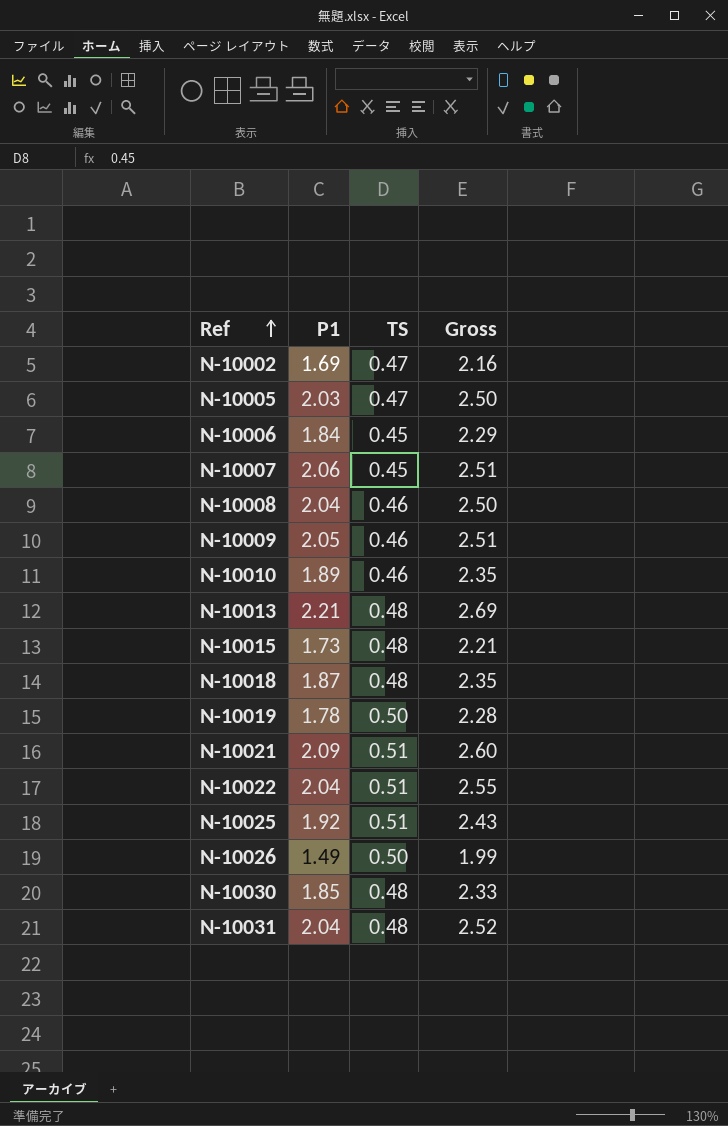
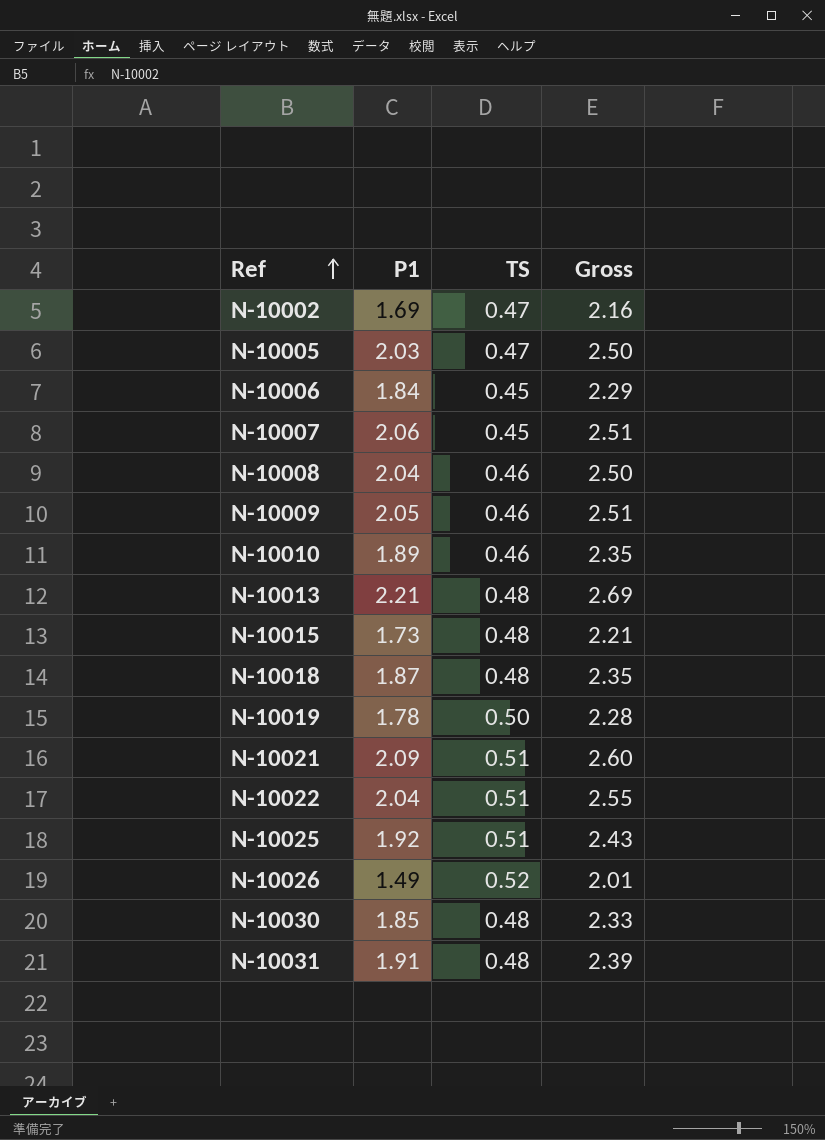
N-10026 | TS: 0.50 -> 0.52
N-10026 | Gross: 1.99 -> 2.01
N-10031 | P1: 2.04 -> 1.91
N-10031 | Gross: 2.52 -> 2.39

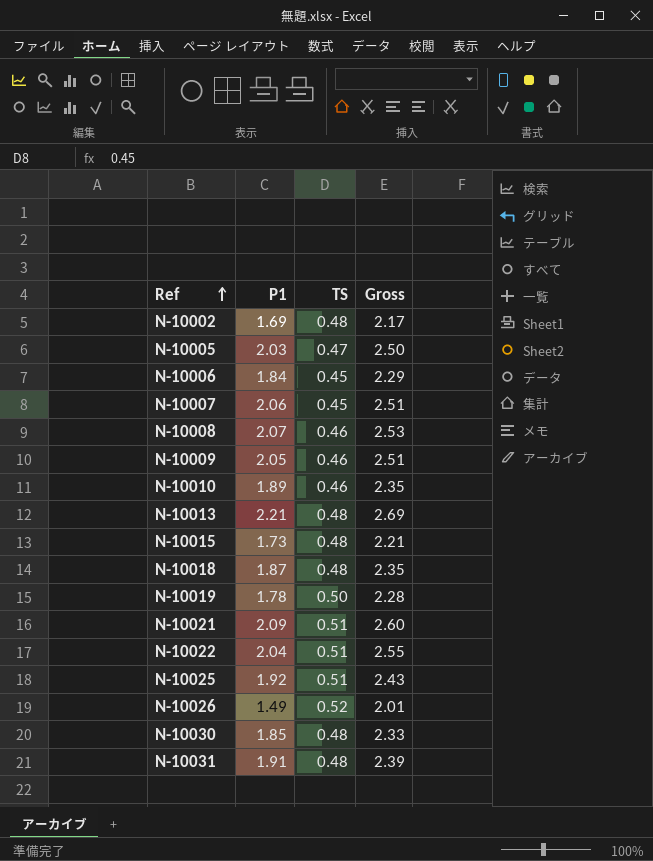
N-10002 | TS: 0.47 -> 0.48
N-10002 | Gross: 2.16 -> 2.17
N-10008 | P1: 2.04 -> 2.07
N-10008 | Gross: 2.50 -> 2.53

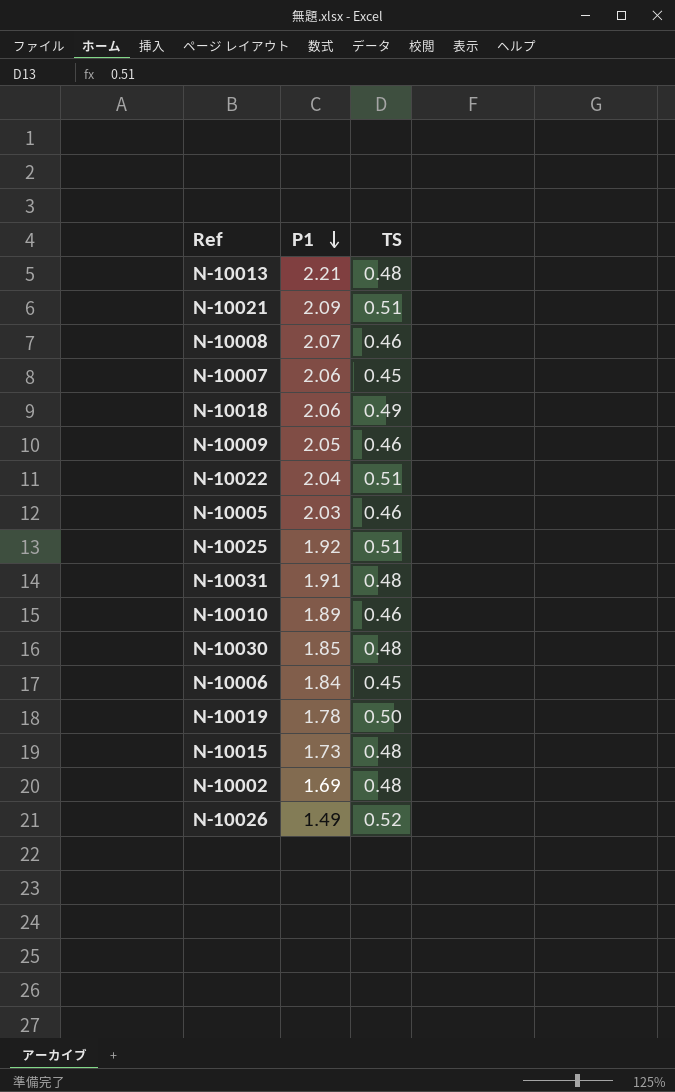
row order: Ref ascending -> P1 descending
column Gross | formula: [P1] + [TS] -> none
N-10018 | P1: 1.87 -> 2.06
N-10018 | TS: 0.48 -> 0.49
N-10005 | TS: 0.47 -> 0.46

